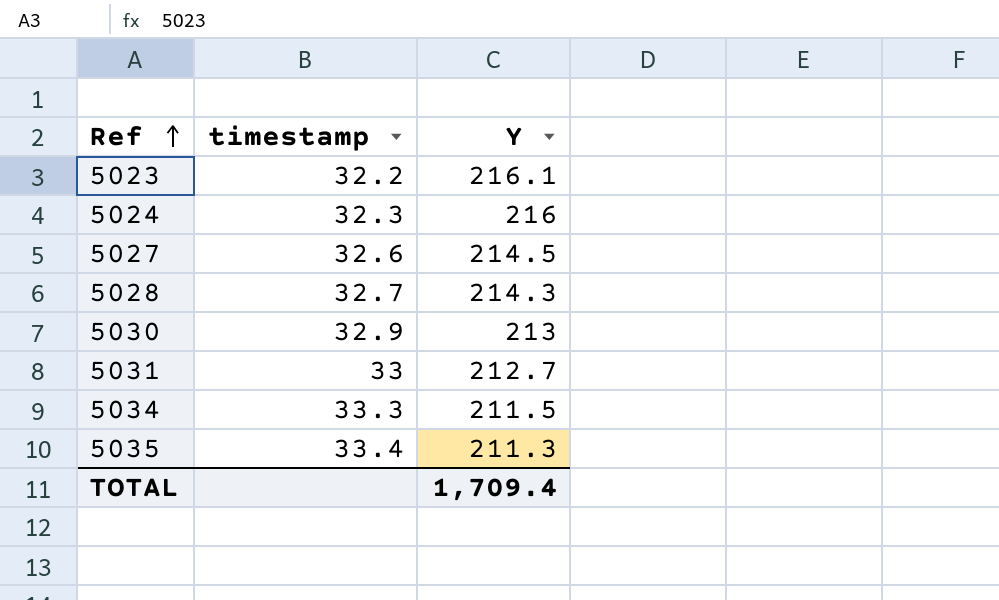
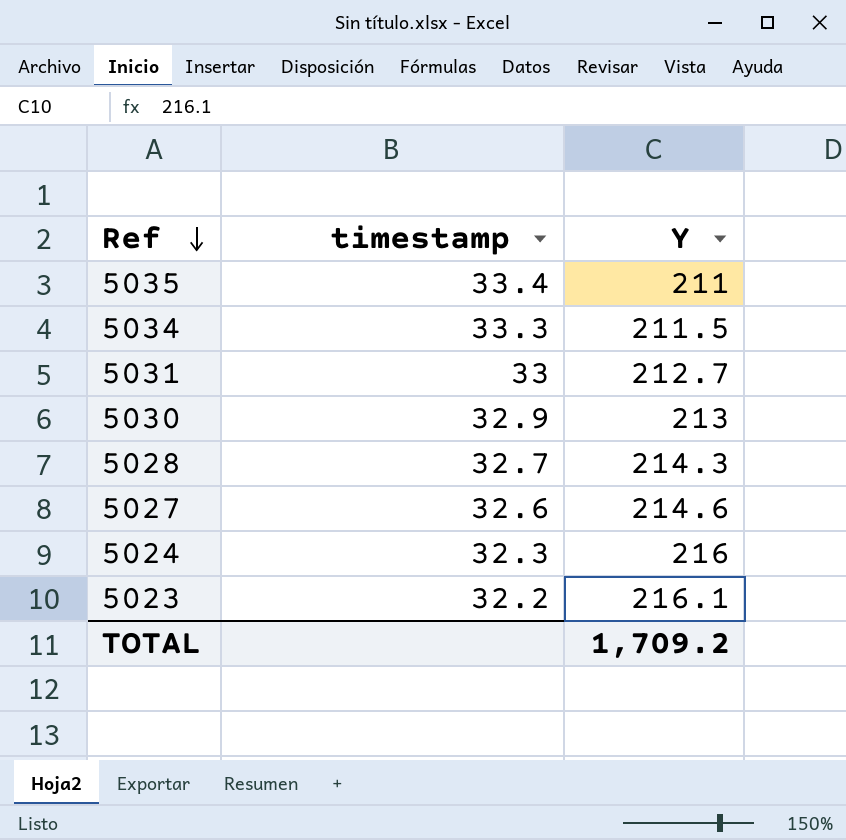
row order: Ref ascending -> Ref descending
5035 | Y: 211.3 -> 211
5027 | Y: 214.5 -> 214.6
TOTAL | Y: 1,709.4 -> 1,709.2

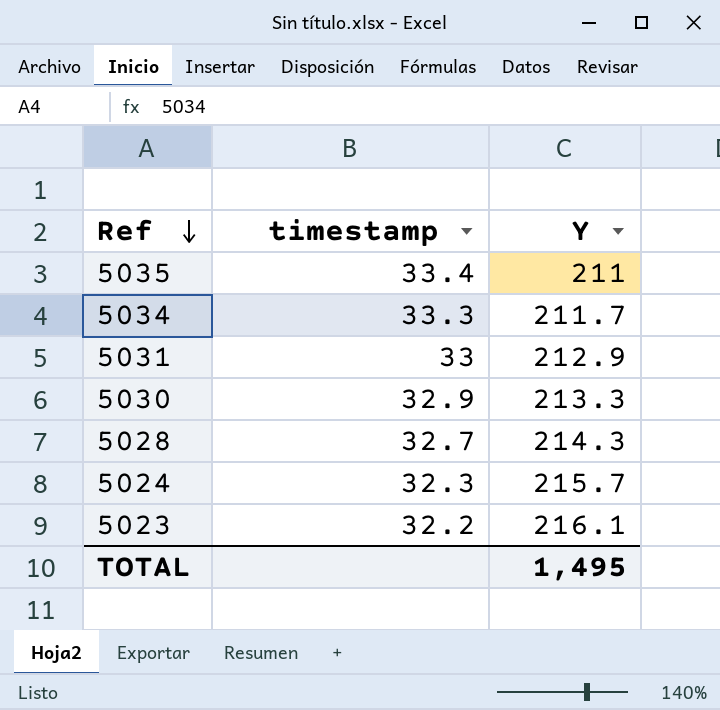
row 5027: 32.6 | 214.6 -> none
5034 | Y: 211.5 -> 211.7
5031 | Y: 212.7 -> 212.9
5030 | Y: 213 -> 213.3
5024 | Y: 216 -> 215.7
TOTAL | Y: 1,709.2 -> 1,495

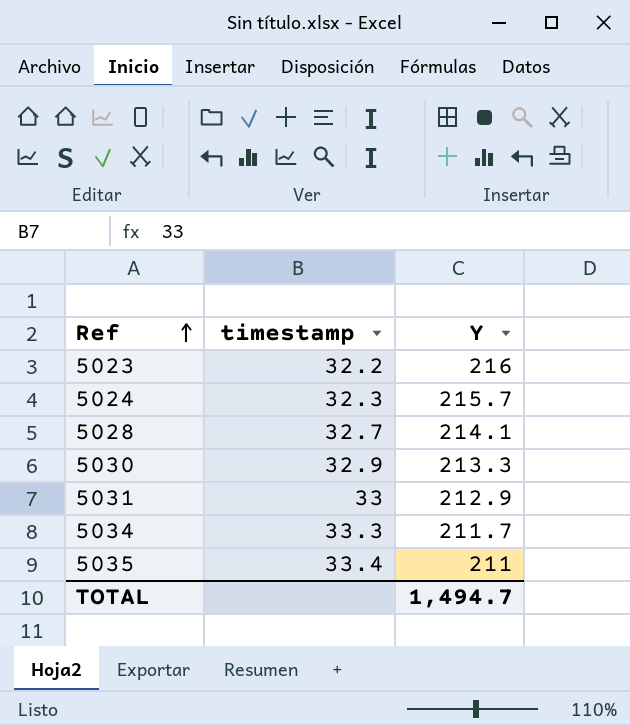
row order: Ref descending -> Ref ascending
5023 | Y: 216.1 -> 216
5028 | Y: 214.3 -> 214.1
TOTAL | Y: 1,495 -> 1,494.7

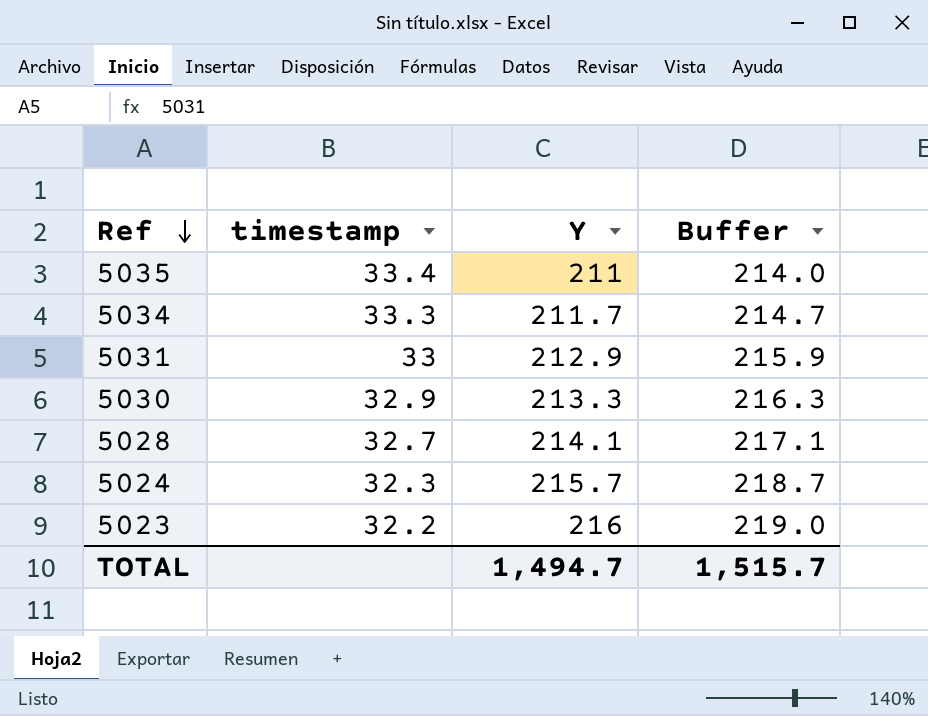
row order: Ref ascending -> Ref descending
column Buffer | formula: none -> [Y] + 3

